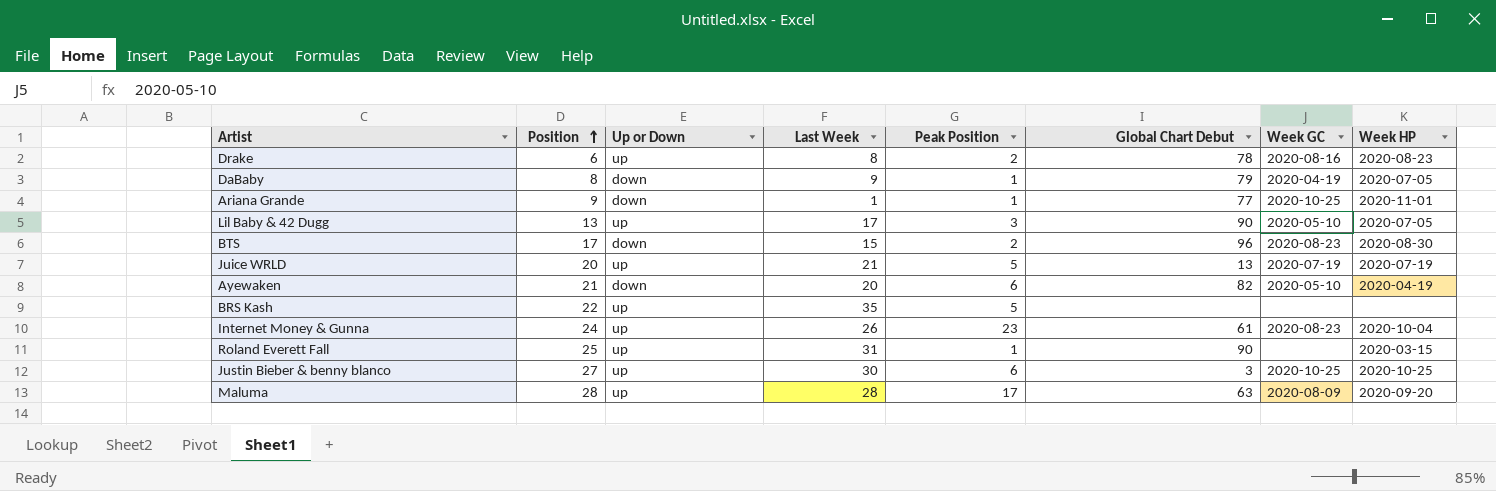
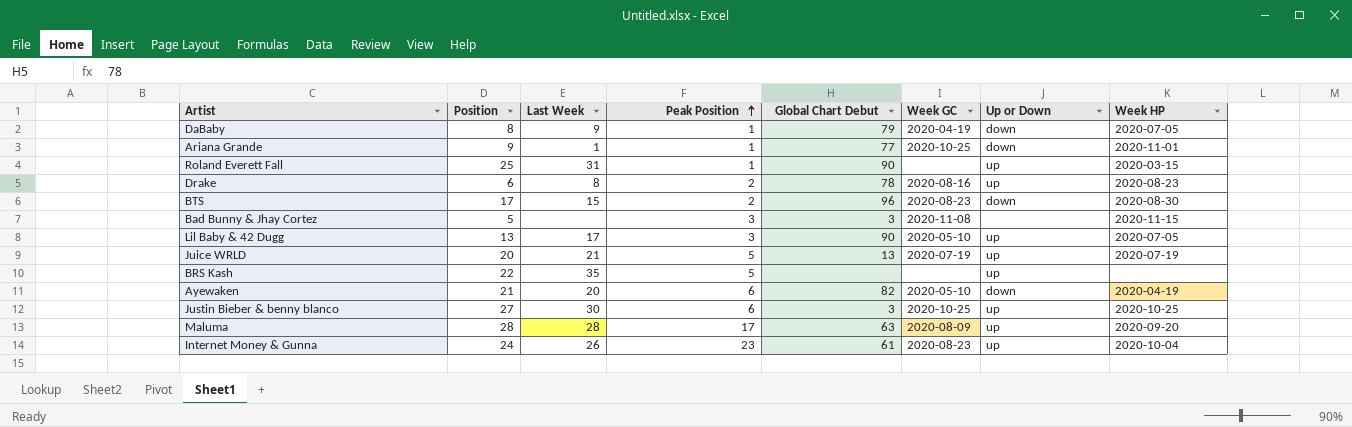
row order: Position ascending -> Peak Position ascending
column Up or Down | position: 3 -> 7
row Bad Bunny & Jhay Cortez: none -> 5 | none | 3 | 3 | 2020-11-08 | none | 2020-11-15

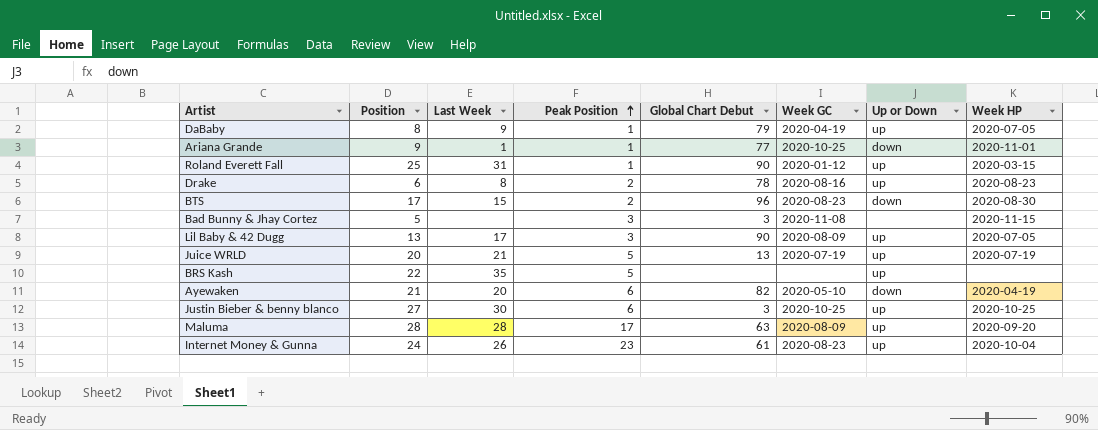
DaBaby | Up or Down: down -> up
Roland Everett Fall | Week GC: none -> 2020-01-12
Lil Baby & 42 Dugg | Week GC: 2020-05-10 -> 2020-08-09

